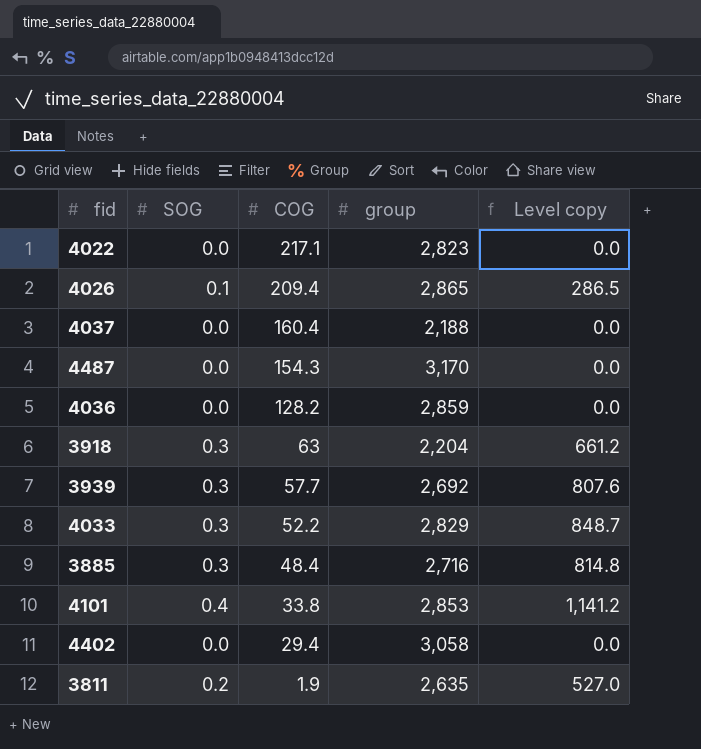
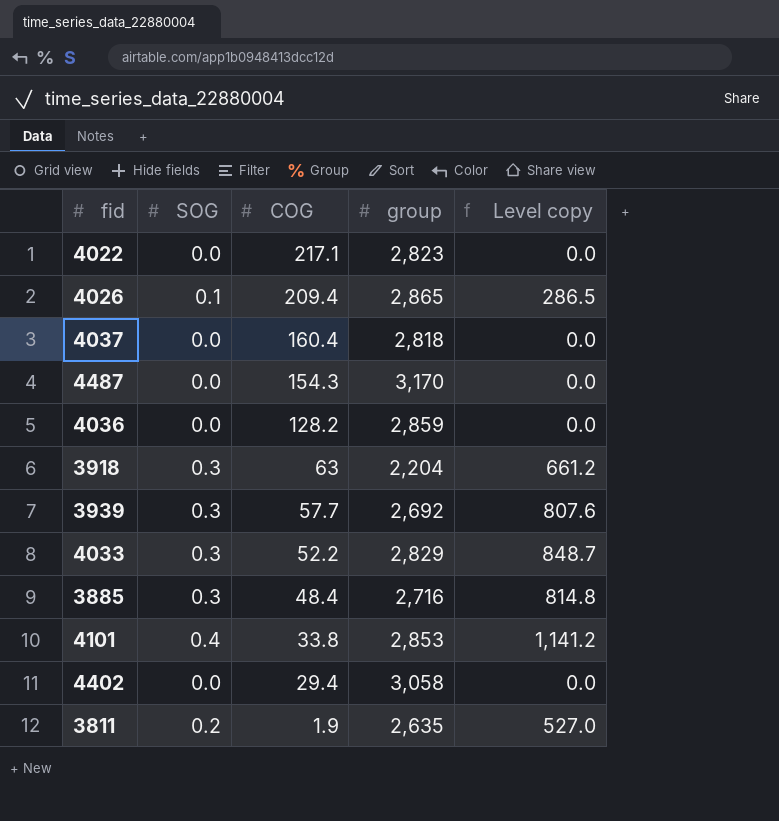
4037 | group: 2,188 -> 2,818

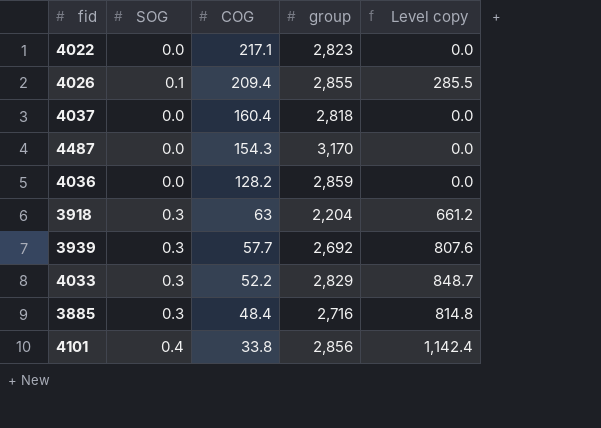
row 4402: 0.0 | 29.4 | 3,058 | 0.0 -> none
row 3811: 0.2 | 1.9 | 2,635 | 527.0 -> none
4026 | group: 2,865 -> 2,855
4026 | Level copy: 286.5 -> 285.5
4101 | group: 2,853 -> 2,856
4101 | Level copy: 1,141.2 -> 1,142.4

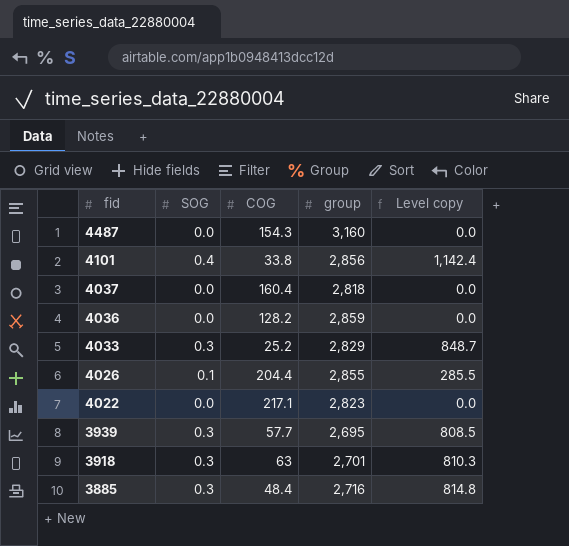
row order: COG descending -> fid descending
4487 | group: 3,170 -> 3,160
4033 | COG: 52.2 -> 25.2
4026 | COG: 209.4 -> 204.4
3939 | group: 2,692 -> 2,695
3939 | Level copy: 807.6 -> 808.5
3918 | group: 2,204 -> 2,701
3918 | Level copy: 661.2 -> 810.3

